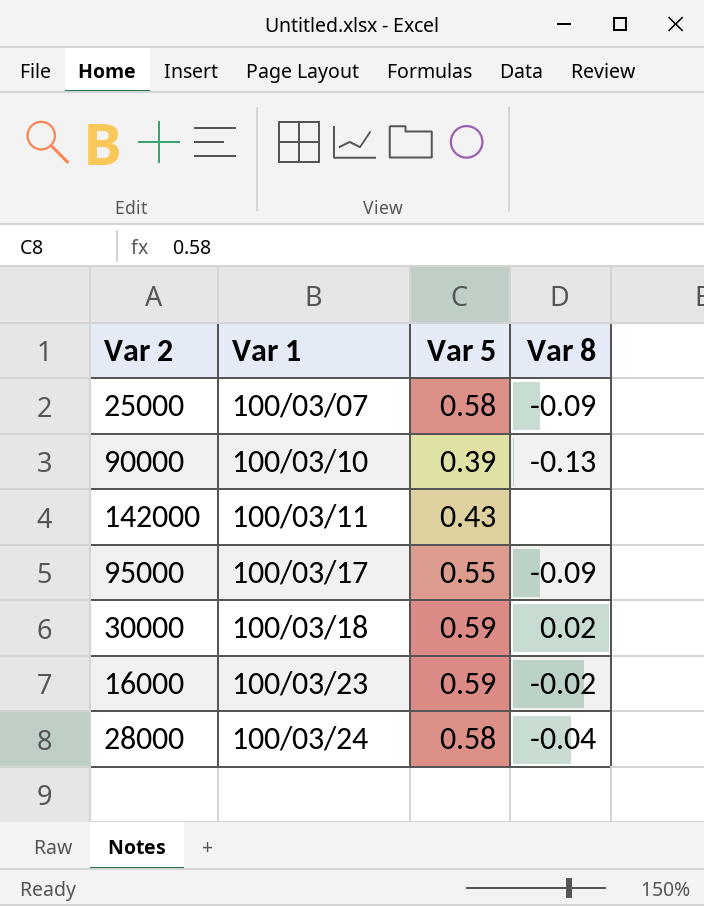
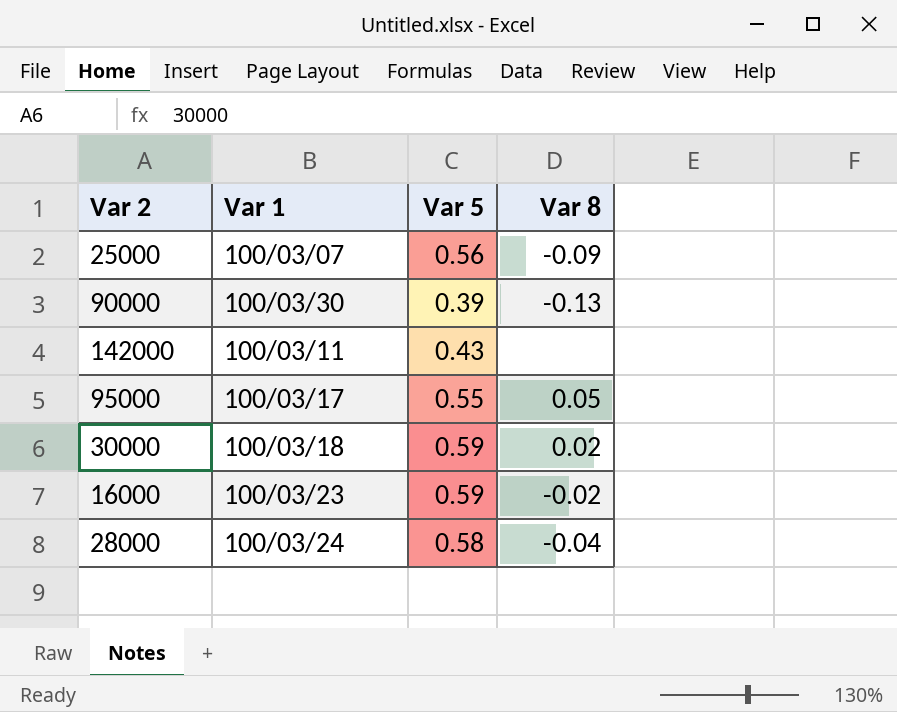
25000 | Var 5: 0.58 -> 0.56
90000 | Var 1: 100/03/10 -> 100/03/30
95000 | Var 8: -0.09 -> 0.05

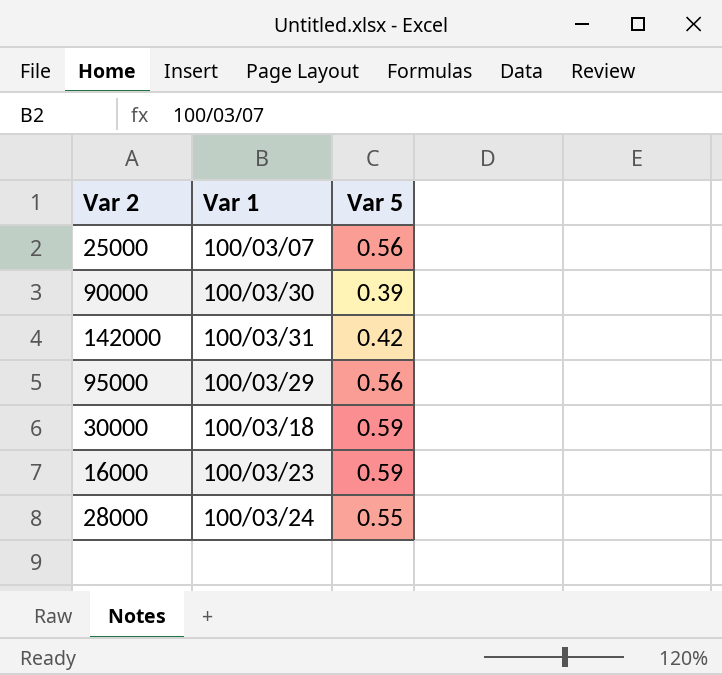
column Var 8 | position: 4 -> none
142000 | Var 1: 100/03/11 -> 100/03/31
142000 | Var 5: 0.43 -> 0.42
95000 | Var 1: 100/03/17 -> 100/03/29
95000 | Var 5: 0.55 -> 0.56
28000 | Var 5: 0.58 -> 0.55

